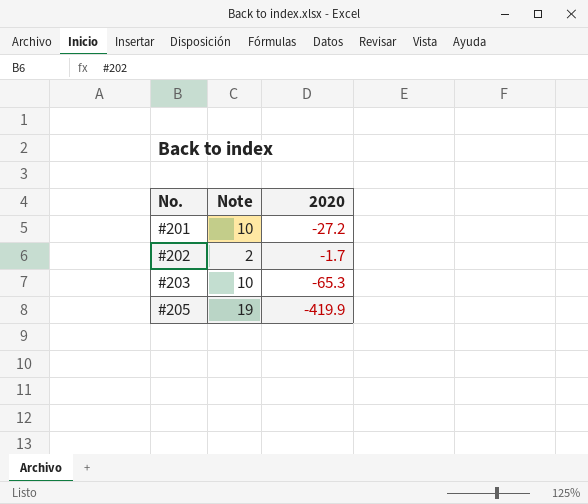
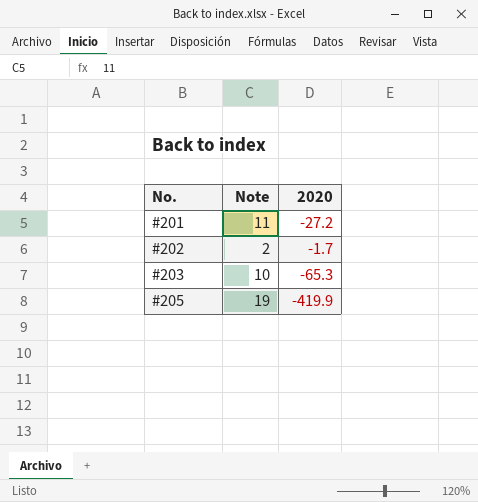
#201 | Note: 10 -> 11

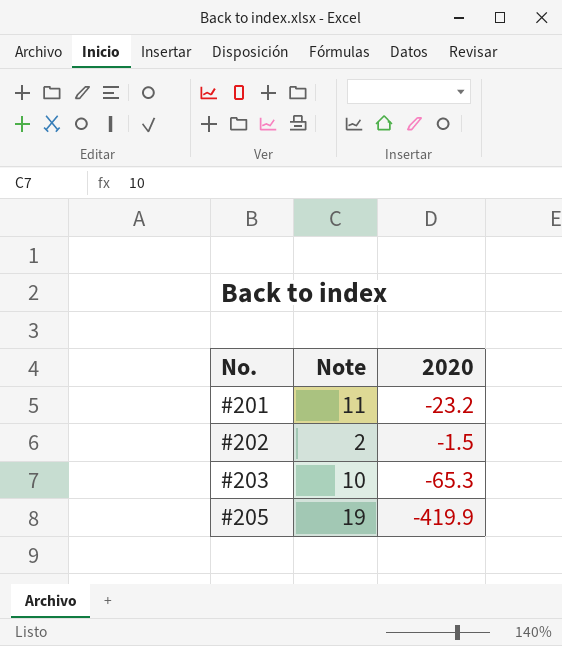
#201 | 2020: -27.2 -> -23.2
#202 | 2020: -1.7 -> -1.5

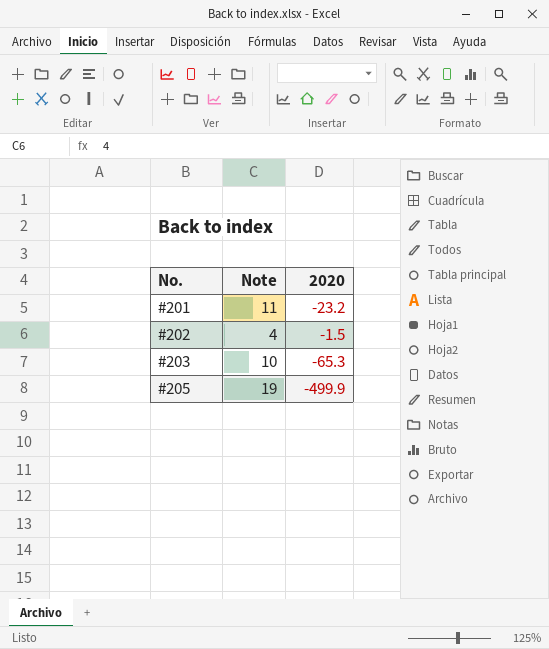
#202 | Note: 2 -> 4
#205 | 2020: -419.9 -> -499.9

